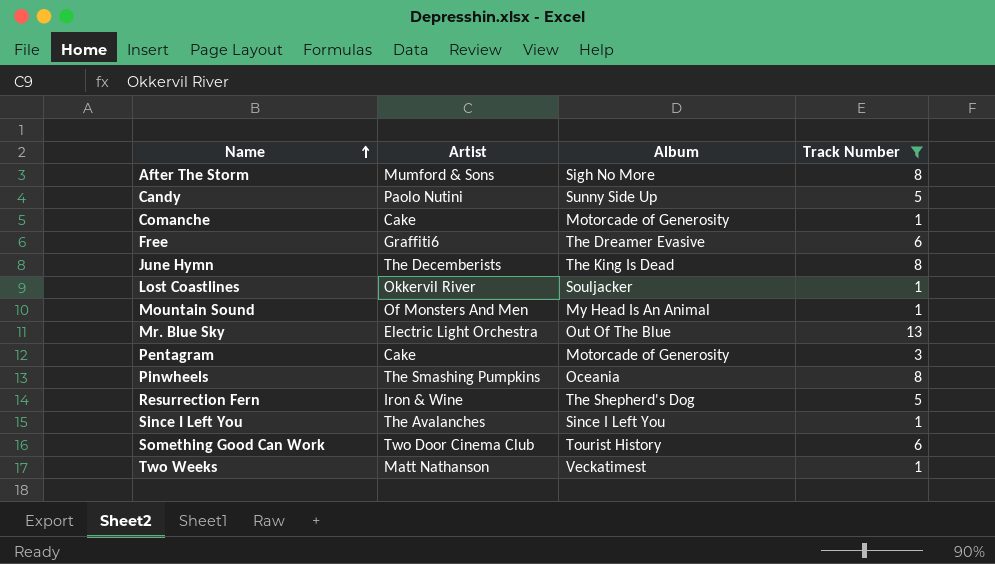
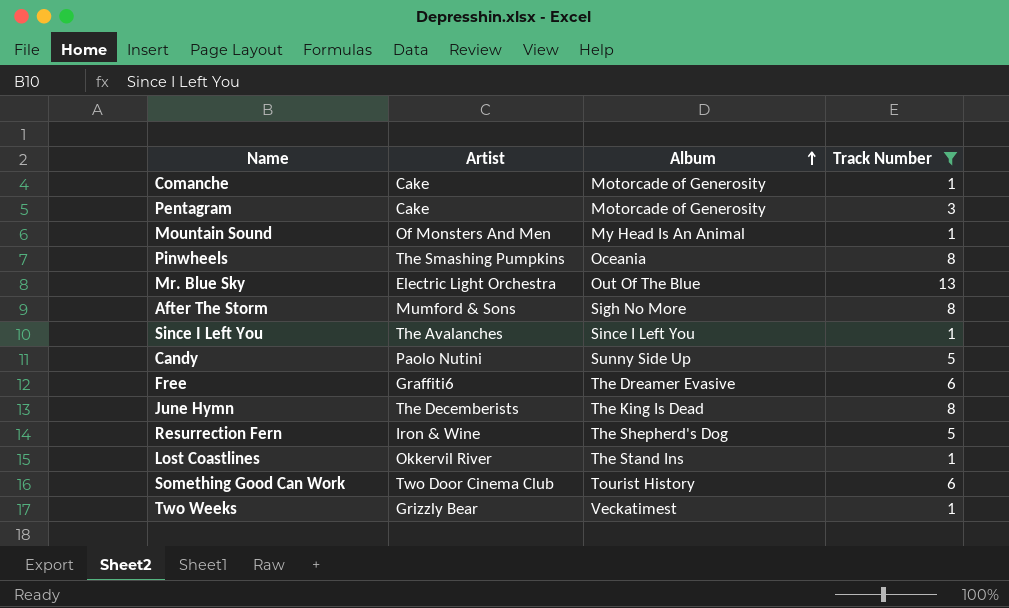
row order: Name ascending -> Album ascending
Lost Coastlines | Album: Souljacker -> The Stand Ins
Two Weeks | Artist: Matt Nathanson -> Grizzly Bear

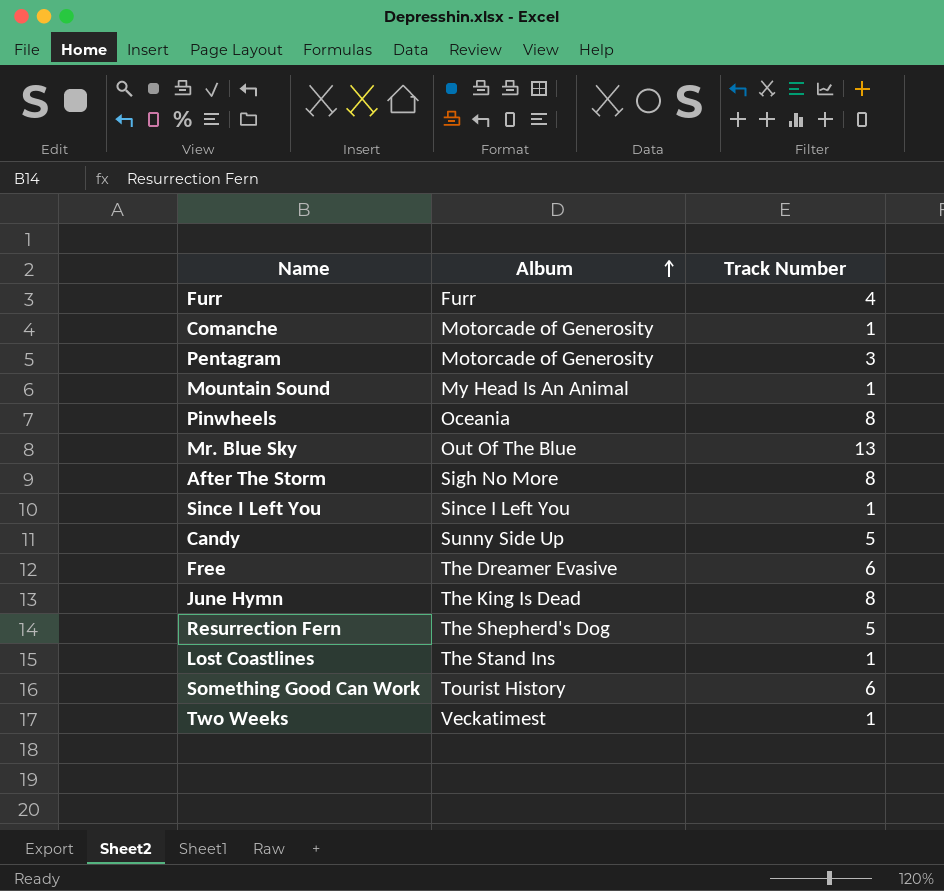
filter: Track Number != 4 -> none
column Artist | position: 2 -> none

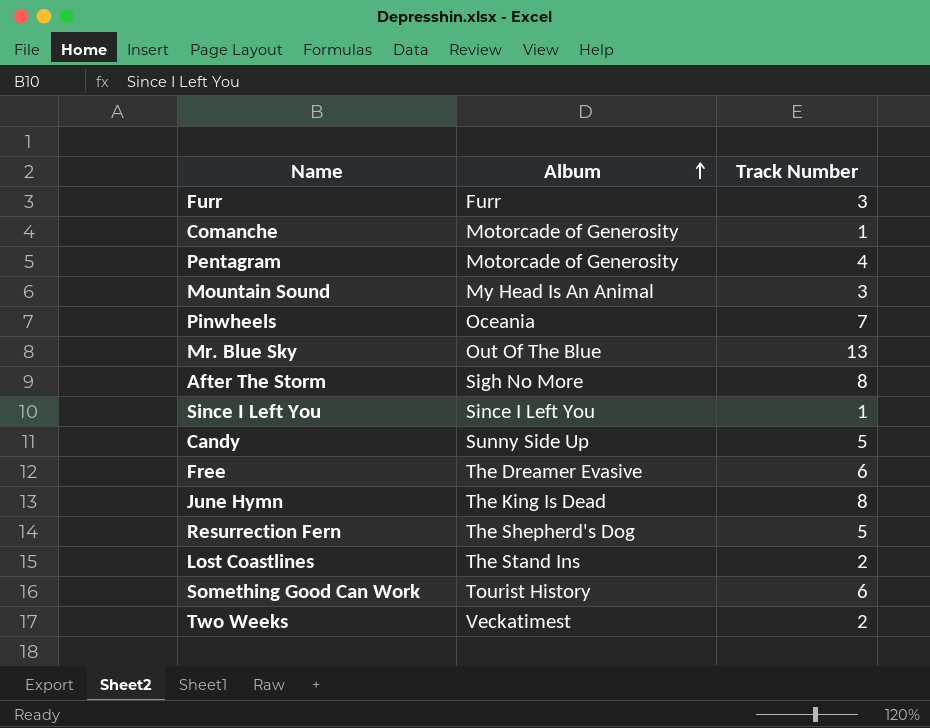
Furr | Track Number: 4 -> 3
Pentagram | Track Number: 3 -> 4
Mountain Sound | Track Number: 1 -> 3
Pinwheels | Track Number: 8 -> 7
Lost Coastlines | Track Number: 1 -> 2
Two Weeks | Track Number: 1 -> 2

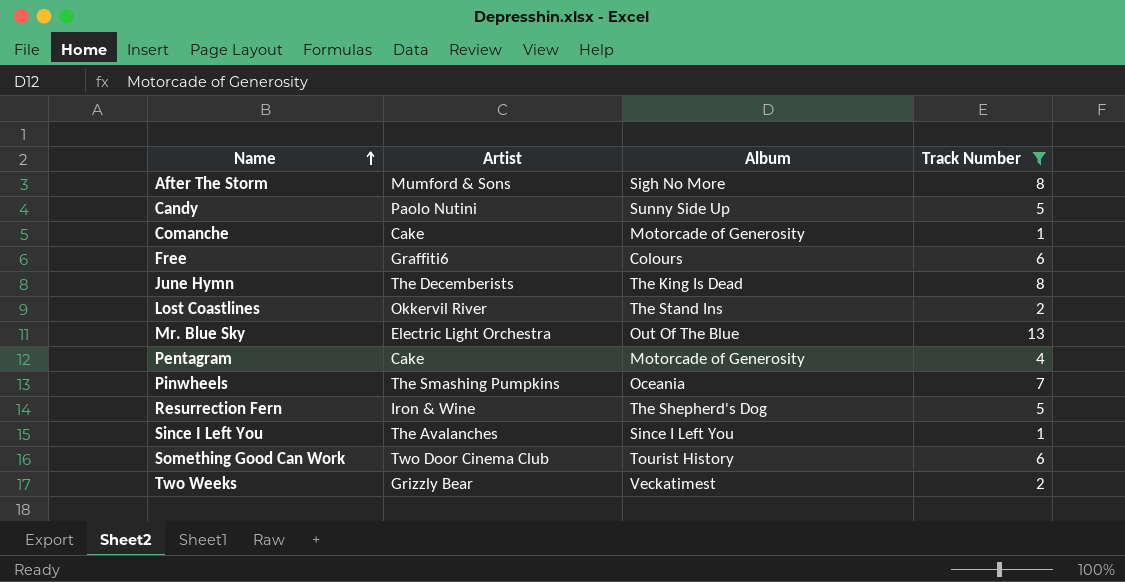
filter: none -> Track Number != 3
row order: Album ascending -> Name ascending
column Artist | position: none -> 2
Free | Album: The Dreamer Evasive -> Colours

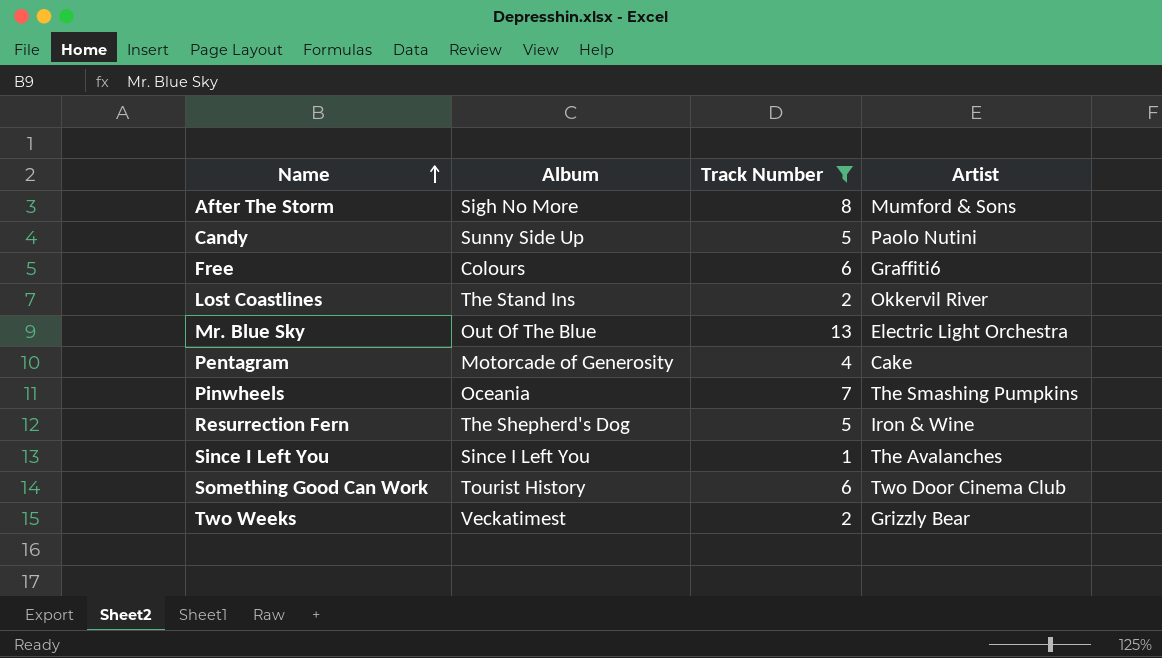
column Artist | position: 2 -> 4
row Comanche: Cake | Motorcade of Generosity | 1 -> none
row June Hymn: The Decemberists | The King Is Dead | 8 -> none

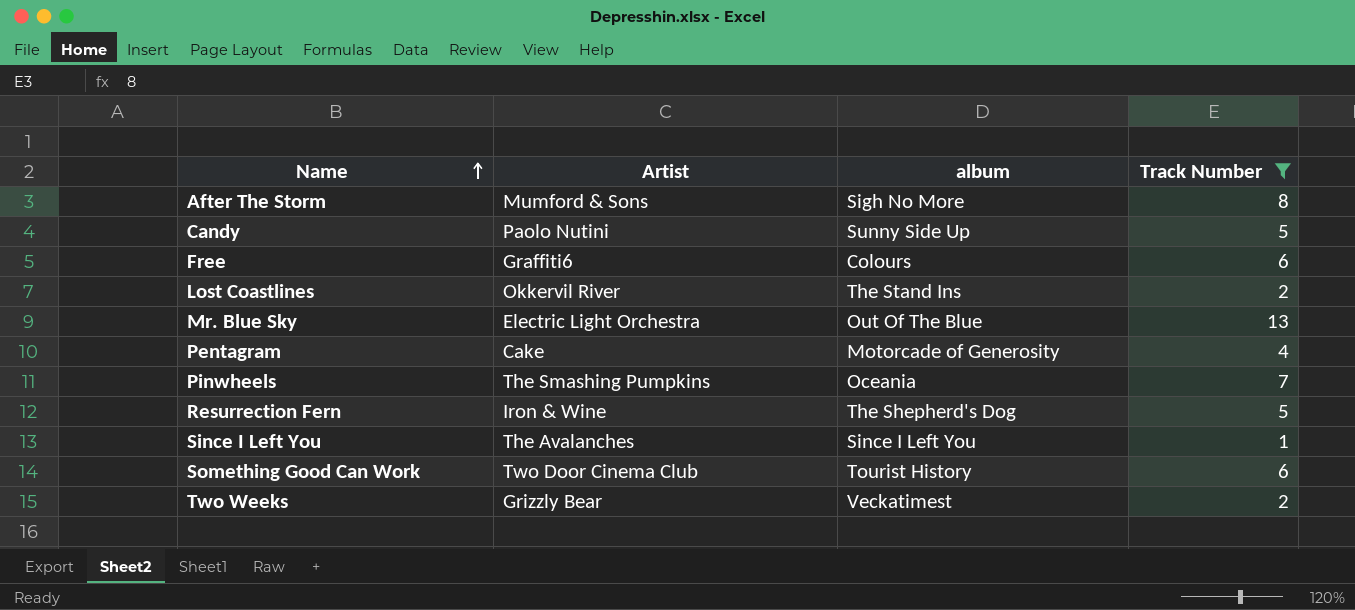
column Artist | position: 4 -> 2
column name: Album -> album

